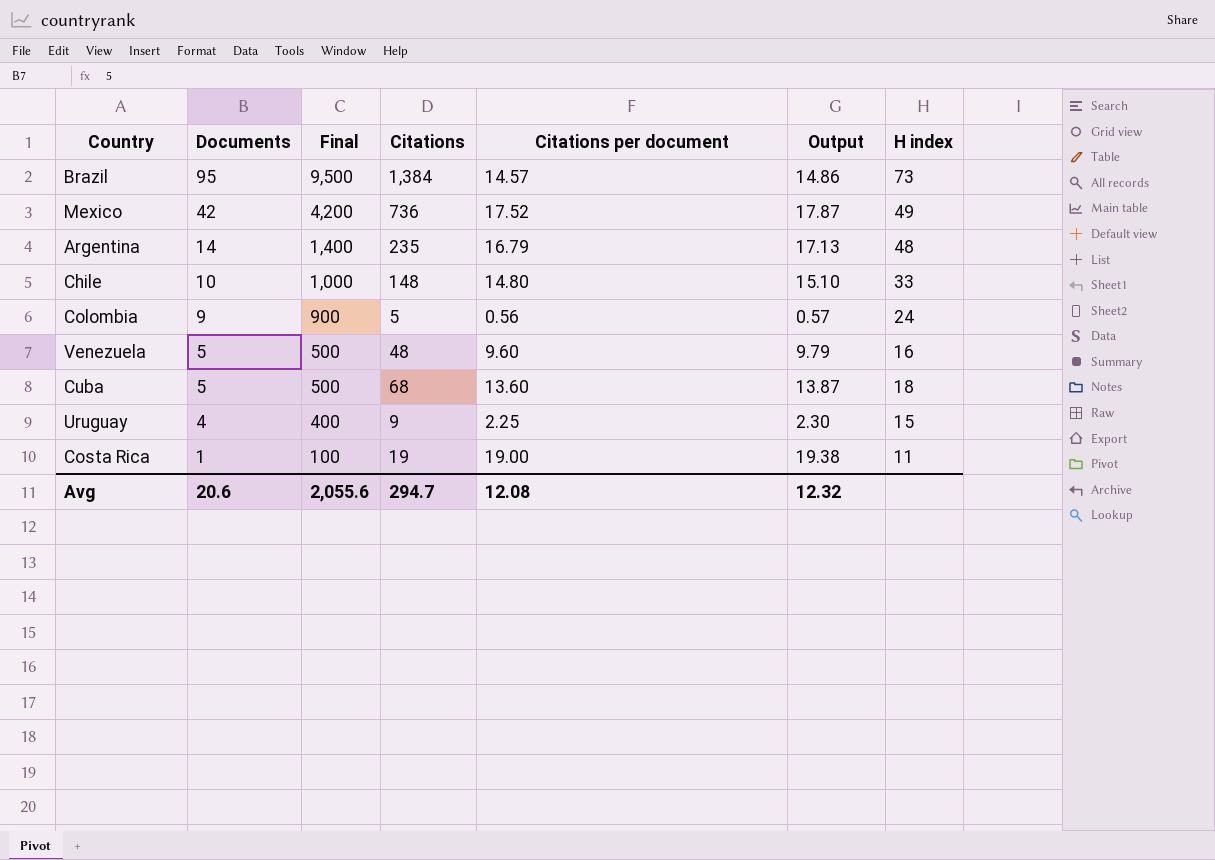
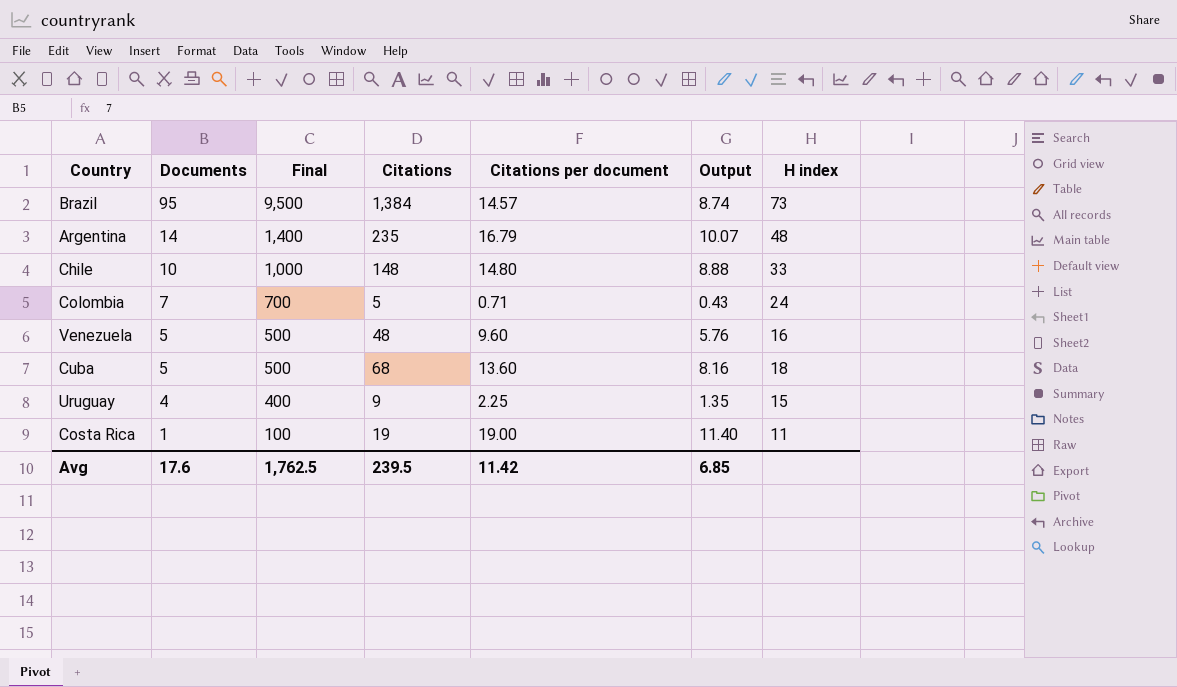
column Output | formula: [Citations per document] * 1.02 -> [Citations per document] * 0.6
row Mexico: 42 | 4,200 | 736 | 17.52 | 17.87 | 49 -> none
Colombia | Documents: 9 -> 7
Colombia | Final: 900 -> 700
Colombia | Citations per document: 0.56 -> 0.71
Avg | Documents: 20.6 -> 17.6
Avg | Final: 2,055.6 -> 1,762.5
Avg | Citations: 294.7 -> 239.5
Avg | Citations per document: 12.08 -> 11.42
Avg | Output: 12.32 -> 6.85

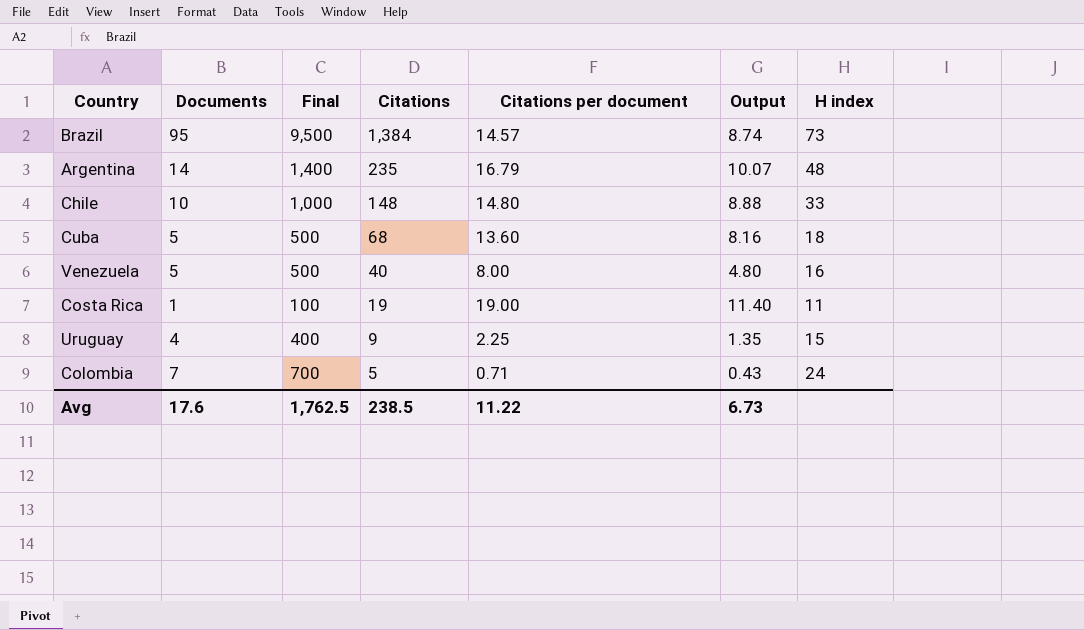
row order: Documents descending -> Citations descending
Venezuela | Citations: 48 -> 40
Venezuela | Citations per document: 9.60 -> 8.00
Venezuela | Output: 5.76 -> 4.80
Avg | Citations: 239.5 -> 238.5
Avg | Citations per document: 11.42 -> 11.22
Avg | Output: 6.85 -> 6.73

